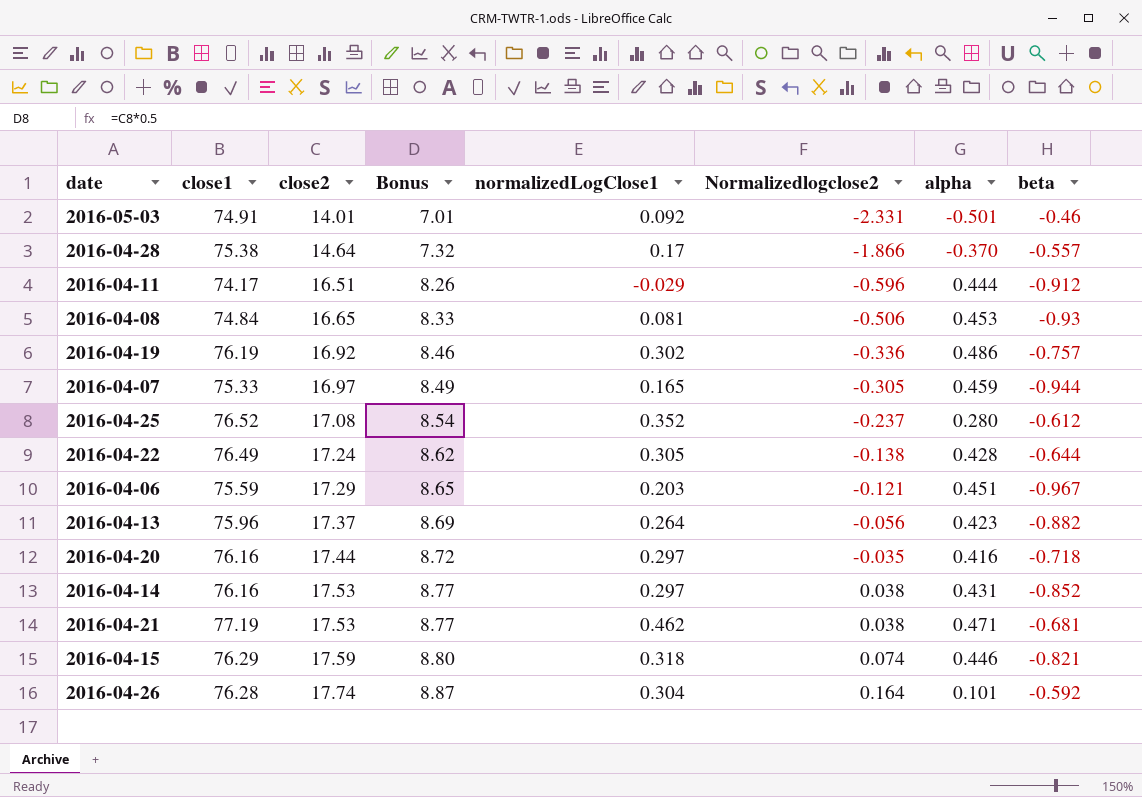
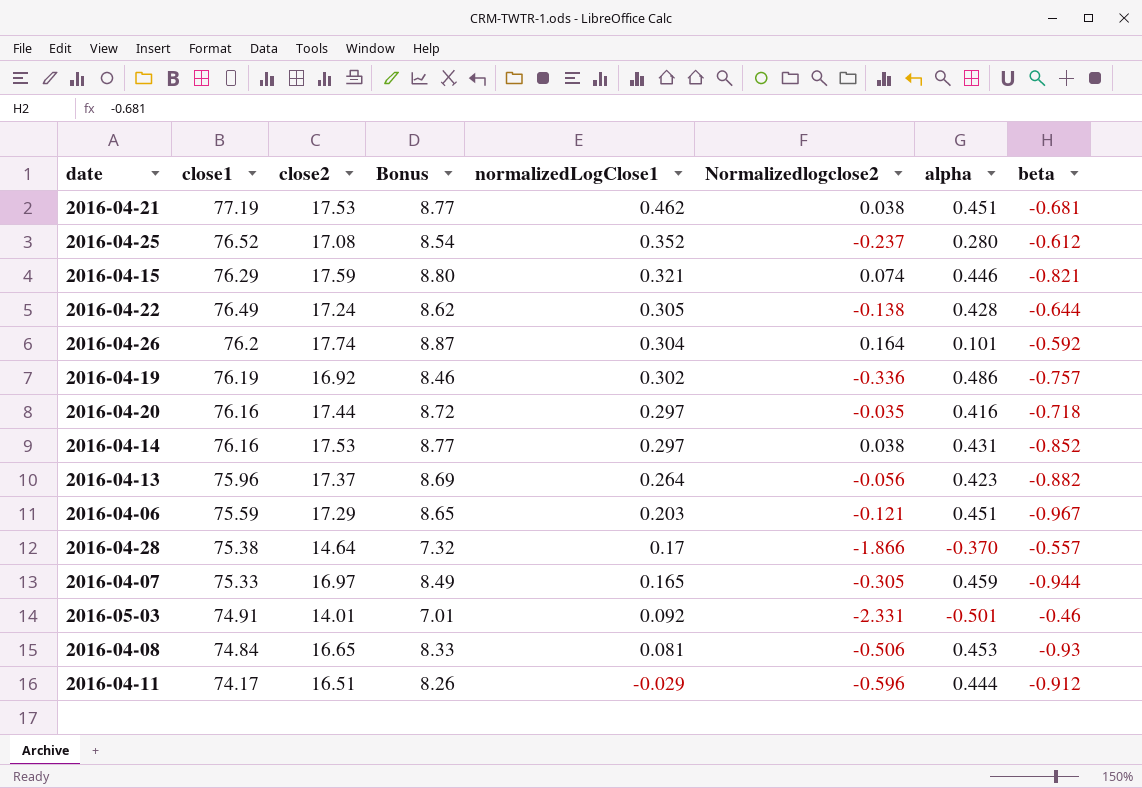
row order: close2 ascending -> normalizedLogClose1 descending
2016-04-21 | alpha: 0.471 -> 0.451
2016-04-15 | normalizedLogClose1: 0.318 -> 0.321
2016-04-26 | close1: 76.28 -> 76.2

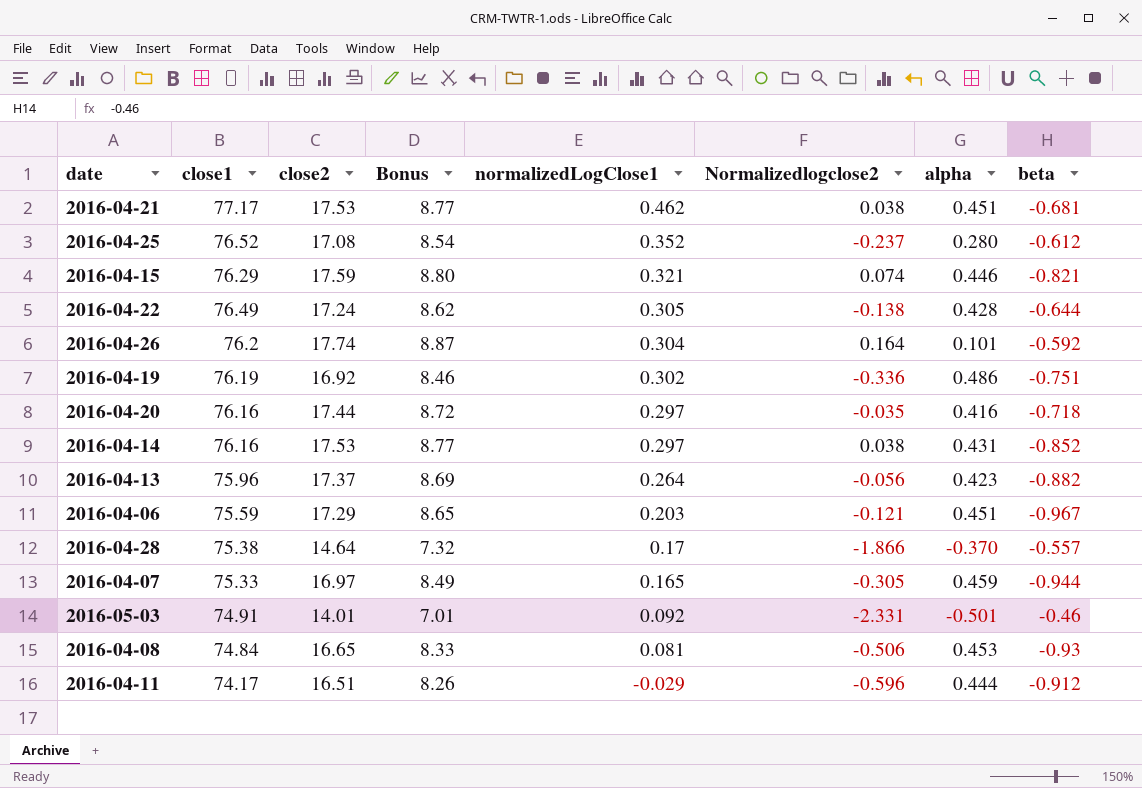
2016-04-21 | close1: 77.19 -> 77.17
2016-04-19 | beta: -0.757 -> -0.751

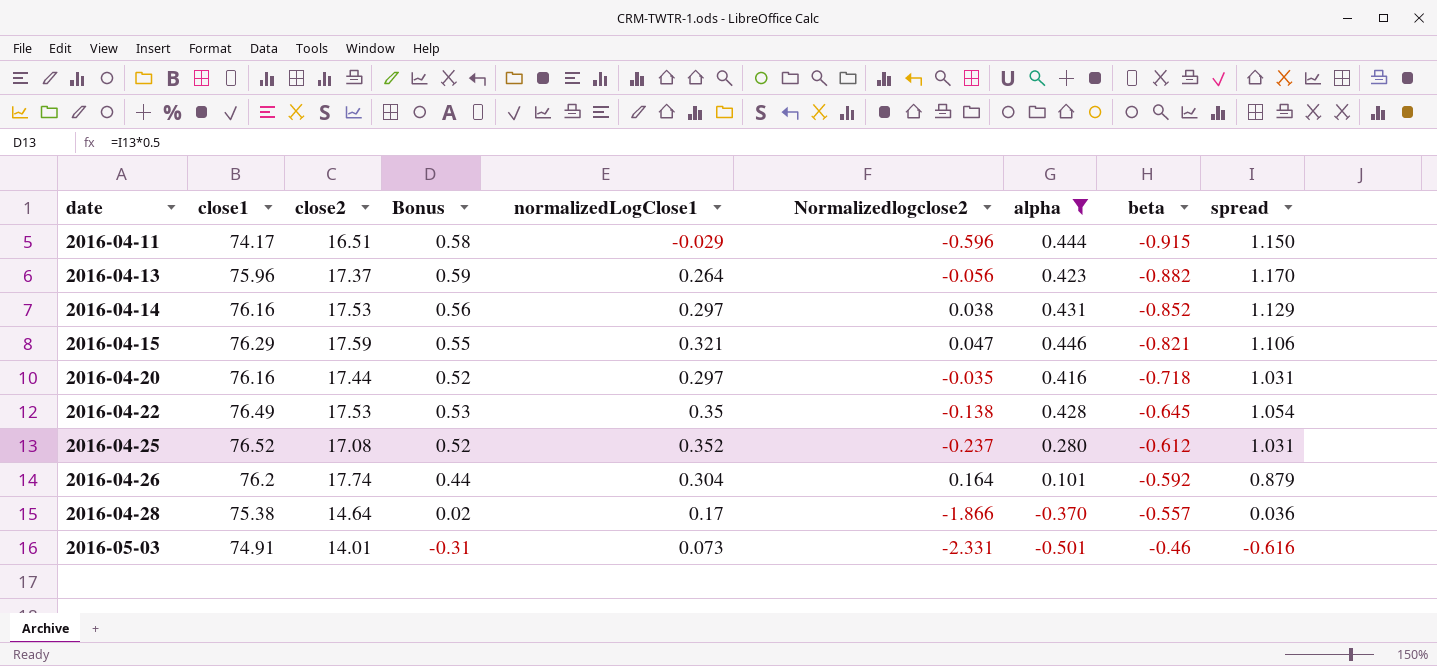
filter: none -> alpha <= 0.446
row order: normalizedLogClose1 descending -> date ascending
column Bonus | formula: [close2] * 0.5 -> [spread] * 0.5
column spread | position: none -> 9
2016-04-11 | beta: -0.912 -> -0.915
2016-04-15 | Normalizedlogclose2: 0.074 -> 0.047
2016-04-22 | close2: 17.24 -> 17.53
2016-04-22 | normalizedLogClose1: 0.305 -> 0.35
2016-04-22 | beta: -0.644 -> -0.645
2016-05-03 | normalizedLogClose1: 0.092 -> 0.073

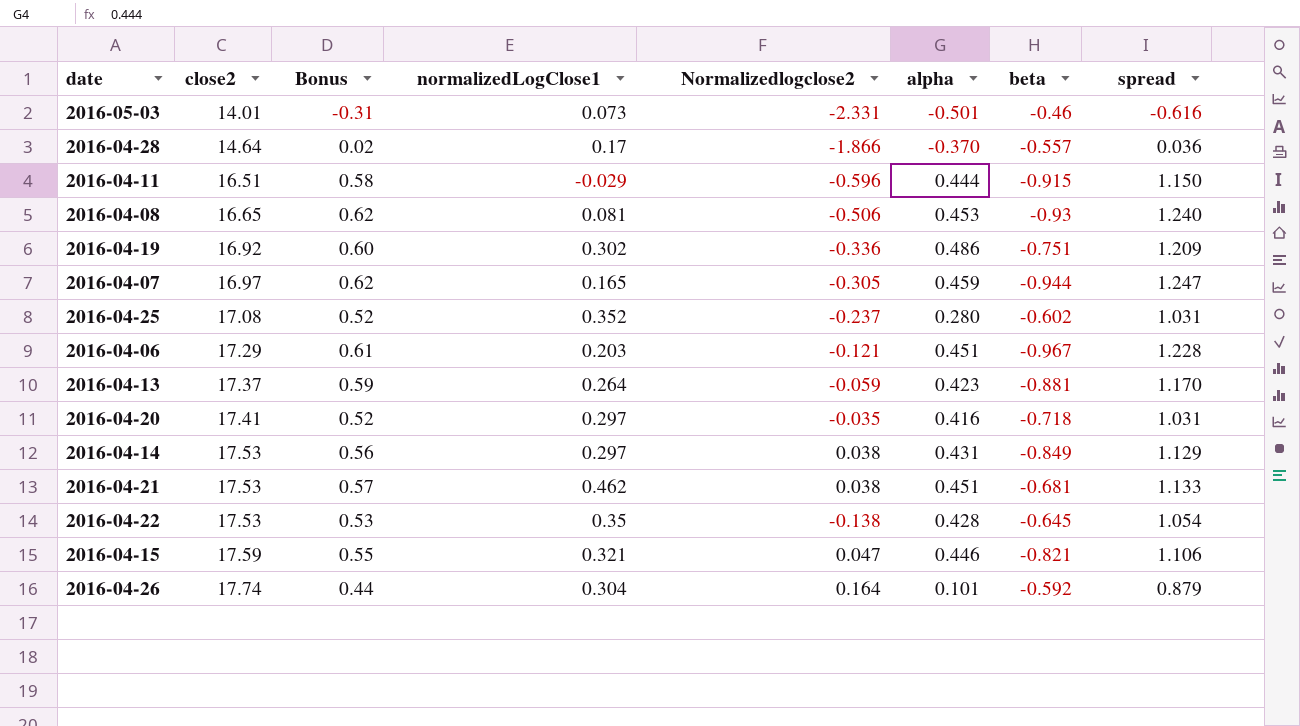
filter: alpha <= 0.446 -> none
row order: date ascending -> close2 ascending
column close1 | position: 2 -> none
2016-04-25 | beta: -0.612 -> -0.602
2016-04-13 | Normalizedlogclose2: -0.056 -> -0.059
2016-04-13 | beta: -0.882 -> -0.881
2016-04-20 | close2: 17.44 -> 17.41
2016-04-14 | beta: -0.852 -> -0.849

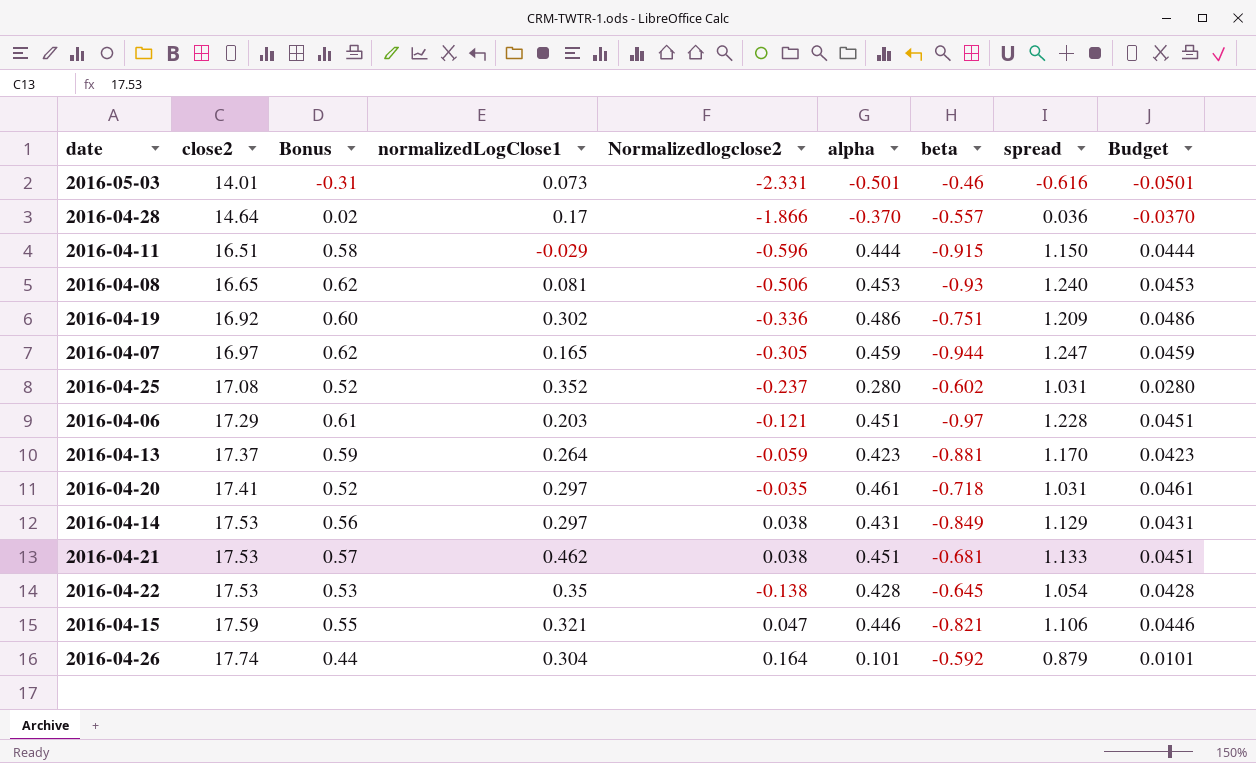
column Budget | formula: none -> [alpha] * 0.1
2016-04-06 | beta: -0.967 -> -0.97
2016-04-20 | alpha: 0.416 -> 0.461

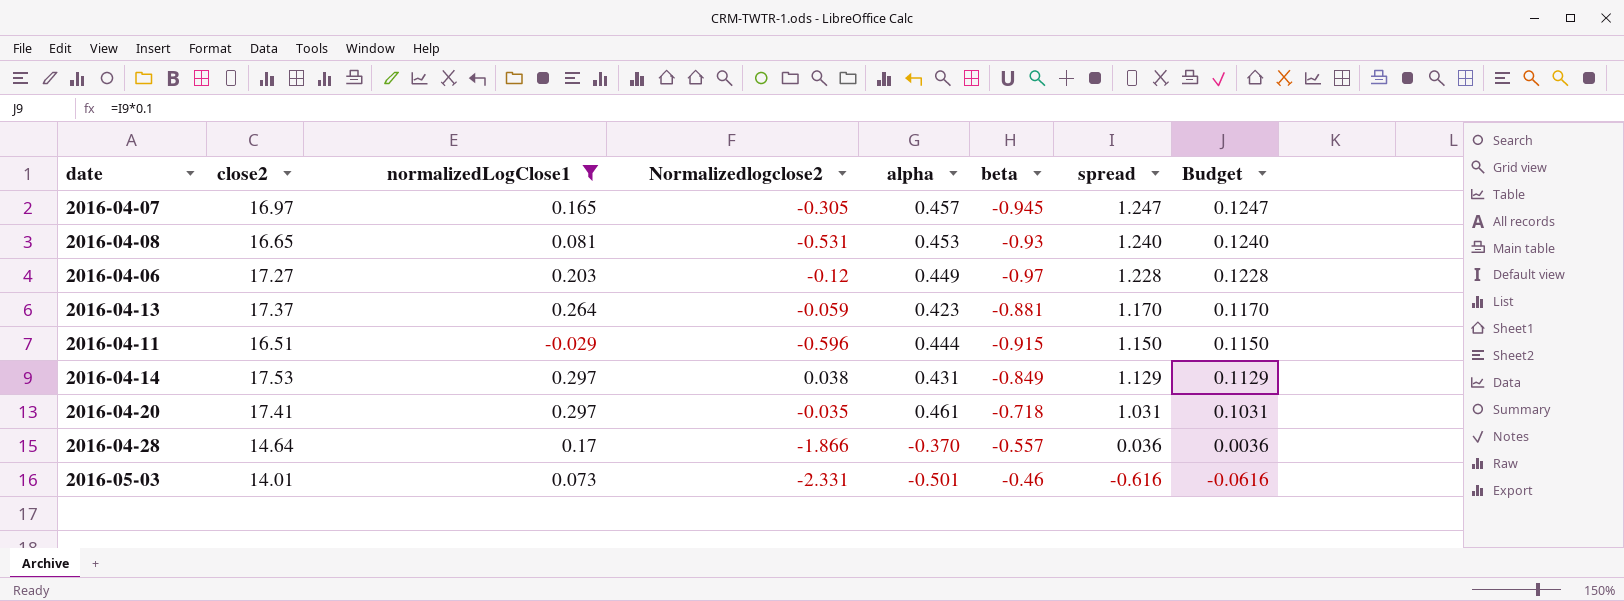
filter: none -> normalizedLogClose1 <= 0.297
row order: close2 ascending -> spread descending
column Bonus | formula: [spread] * 0.5 -> none
column Budget | formula: [alpha] * 0.1 -> [spread] * 0.1
2016-04-07 | alpha: 0.459 -> 0.457
2016-04-07 | beta: -0.944 -> -0.945
2016-04-08 | Normalizedlogclose2: -0.506 -> -0.531
2016-04-06 | close2: 17.29 -> 17.27
2016-04-06 | Normalizedlogclose2: -0.121 -> -0.12
2016-04-06 | alpha: 0.451 -> 0.449

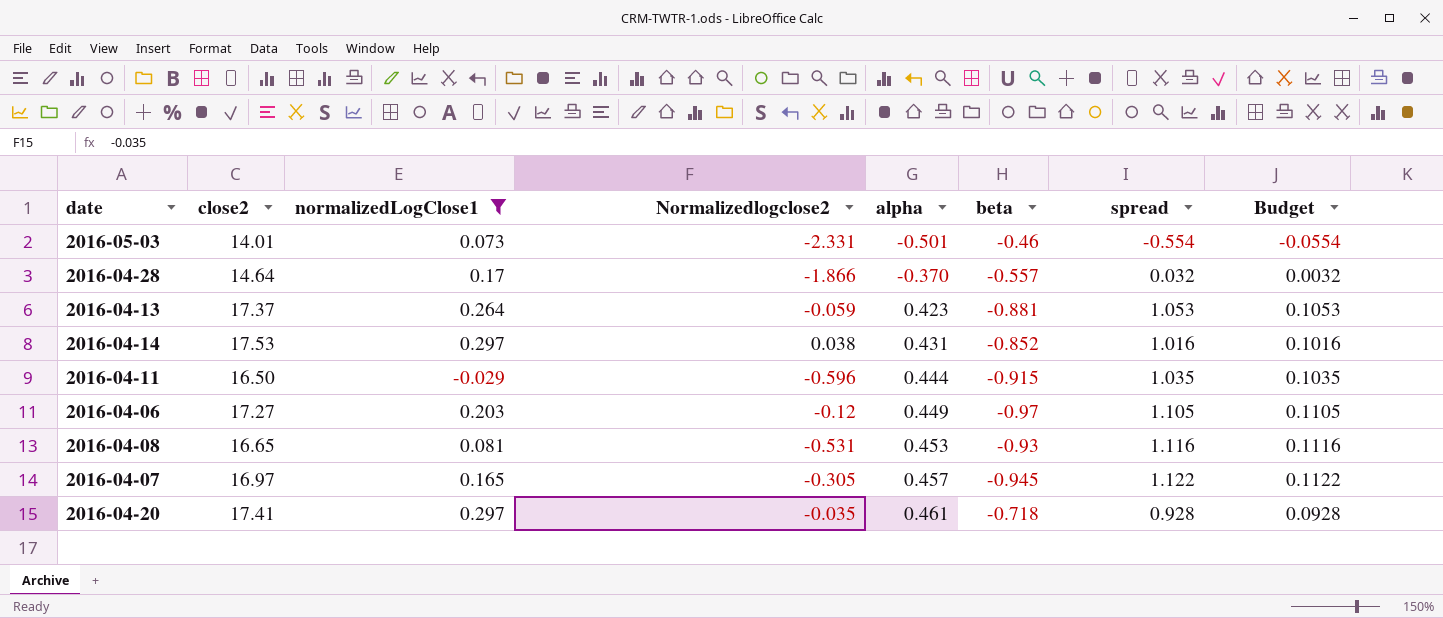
row order: spread descending -> alpha ascending
2016-05-03 | spread: -0.616 -> -0.554
2016-05-03 | Budget: -0.0616 -> -0.0554
2016-04-28 | spread: 0.036 -> 0.032
2016-04-28 | Budget: 0.0036 -> 0.0032
2016-04-13 | spread: 1.170 -> 1.053
2016-04-13 | Budget: 0.1170 -> 0.1053
2016-04-14 | beta: -0.849 -> -0.852
2016-04-14 | spread: 1.129 -> 1.016
2016-04-14 | Budget: 0.1129 -> 0.1016
2016-04-11 | close2: 16.51 -> 16.50
2016-04-11 | spread: 1.150 -> 1.035
2016-04-11 | Budget: 0.1150 -> 0.1035
2016-04-06 | spread: 1.228 -> 1.105
2016-04-06 | Budget: 0.1228 -> 0.1105
2016-04-08 | spread: 1.240 -> 1.116
2016-04-08 | Budget: 0.1240 -> 0.1116
2016-04-07 | spread: 1.247 -> 1.122
2016-04-07 | Budget: 0.1247 -> 0.1122
2016-04-20 | spread: 1.031 -> 0.928
2016-04-20 | Budget: 0.1031 -> 0.0928

